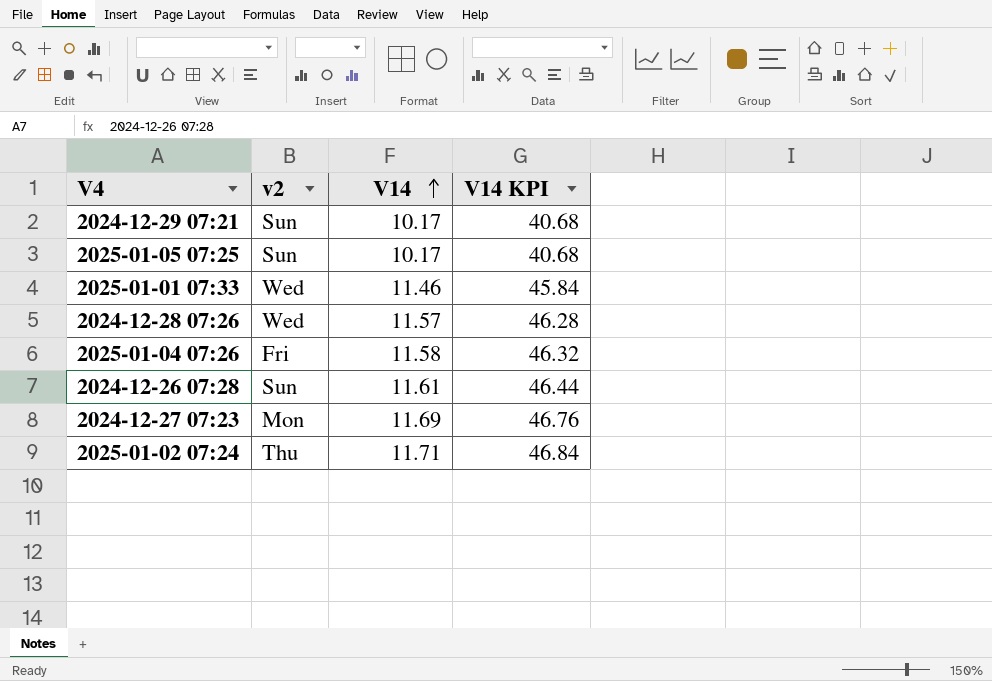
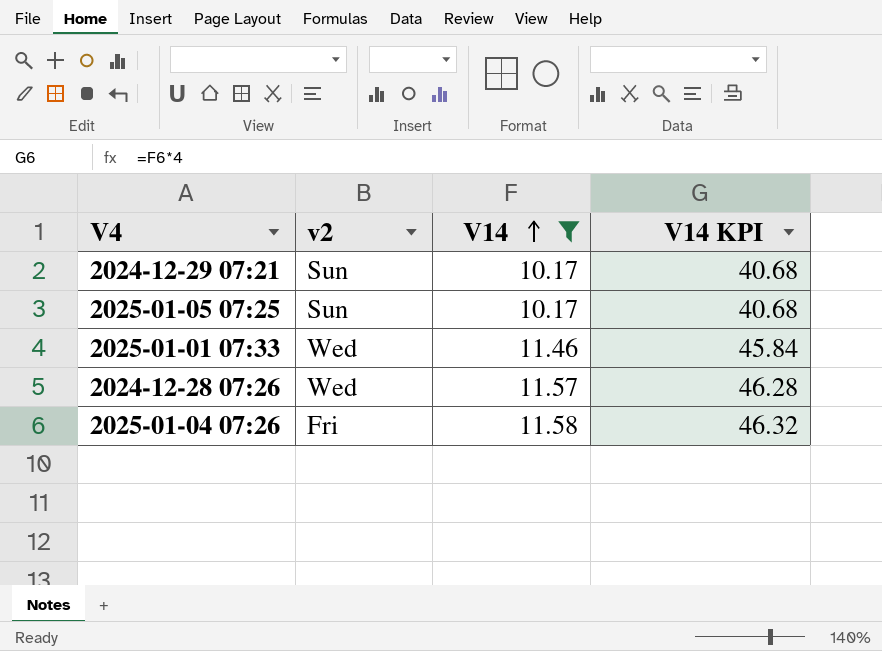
filter: none -> V14 <= 11.58

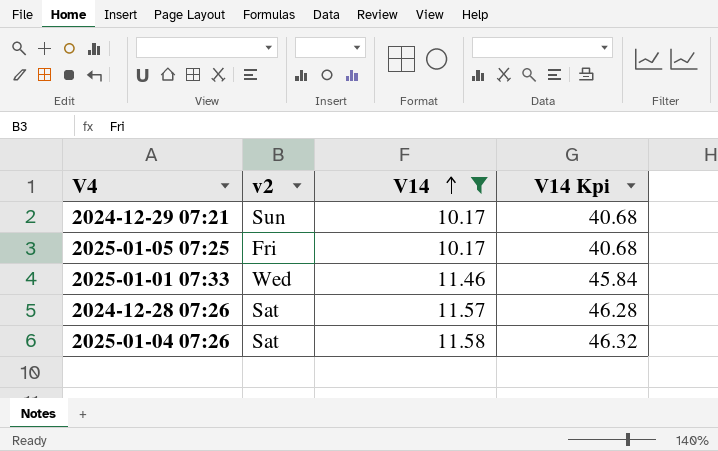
column name: V14 KPI -> V14 Kpi
2025-01-05 07:25 | v2: Sun -> Fri
2024-12-28 07:26 | v2: Wed -> Sat
2025-01-04 07:26 | v2: Fri -> Sat

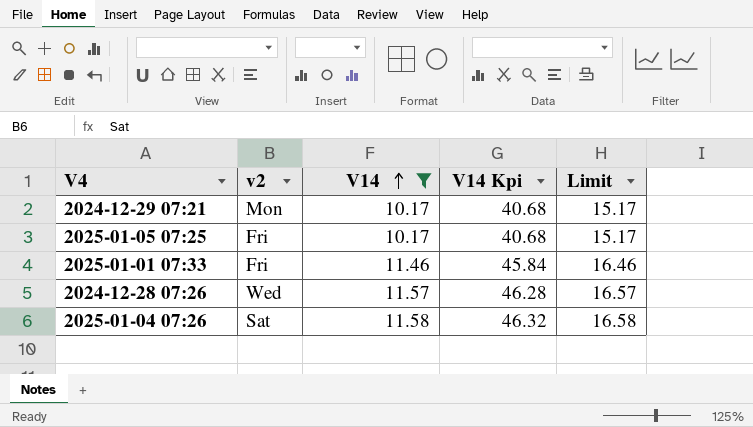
column Limit | formula: none -> [V14] + 5
2024-12-29 07:21 | v2: Sun -> Mon
2025-01-01 07:33 | v2: Wed -> Fri
2024-12-28 07:26 | v2: Sat -> Wed

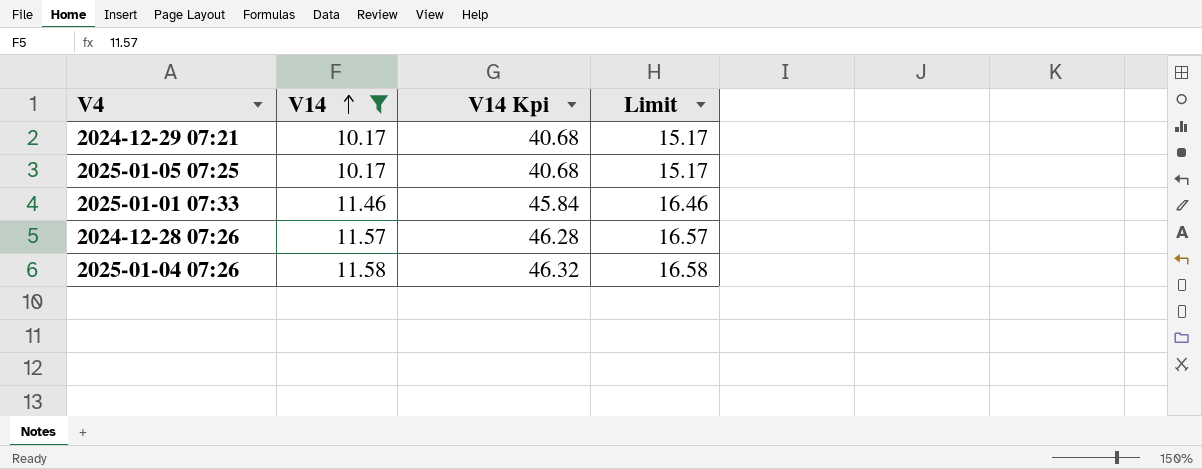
column v2 | position: 2 -> none

